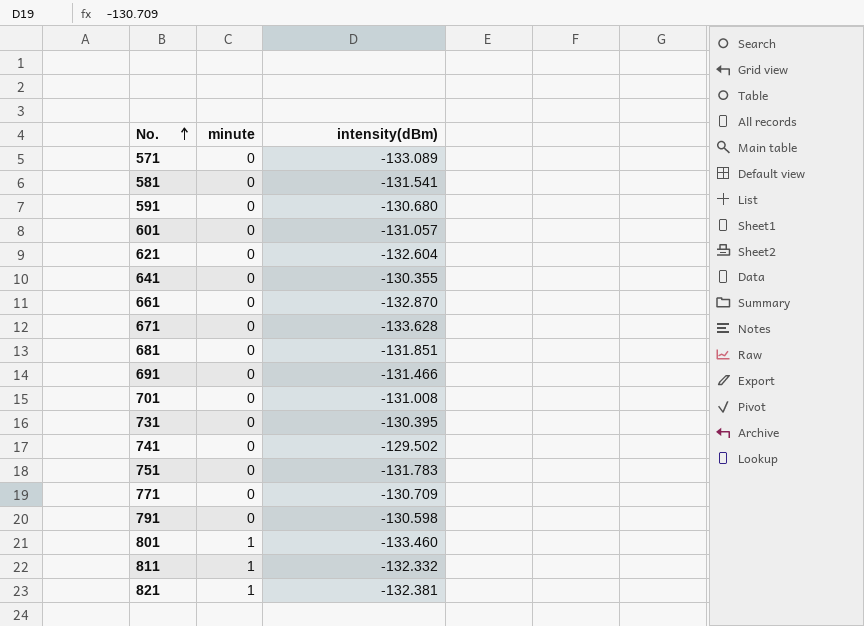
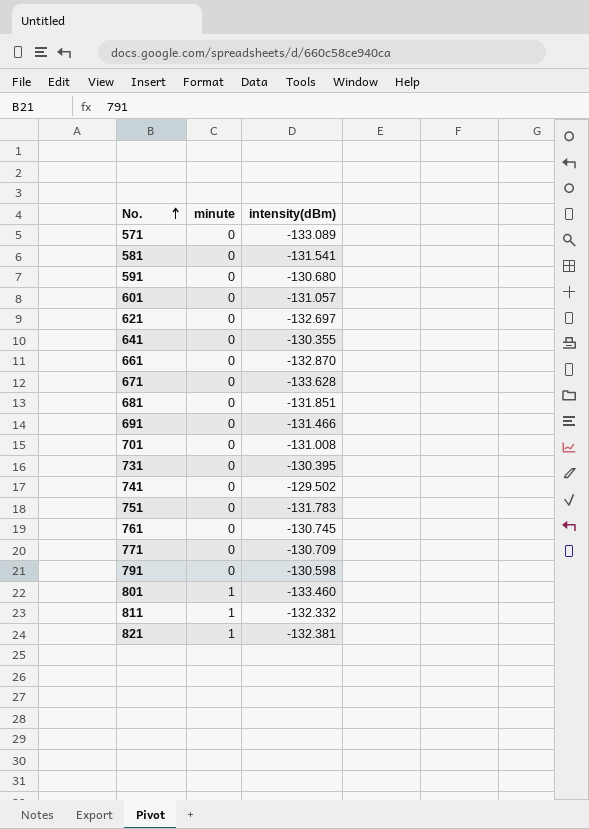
621 | intensity(dBm): -132.604 -> -132.697
row 761: none -> 0 | -130.745

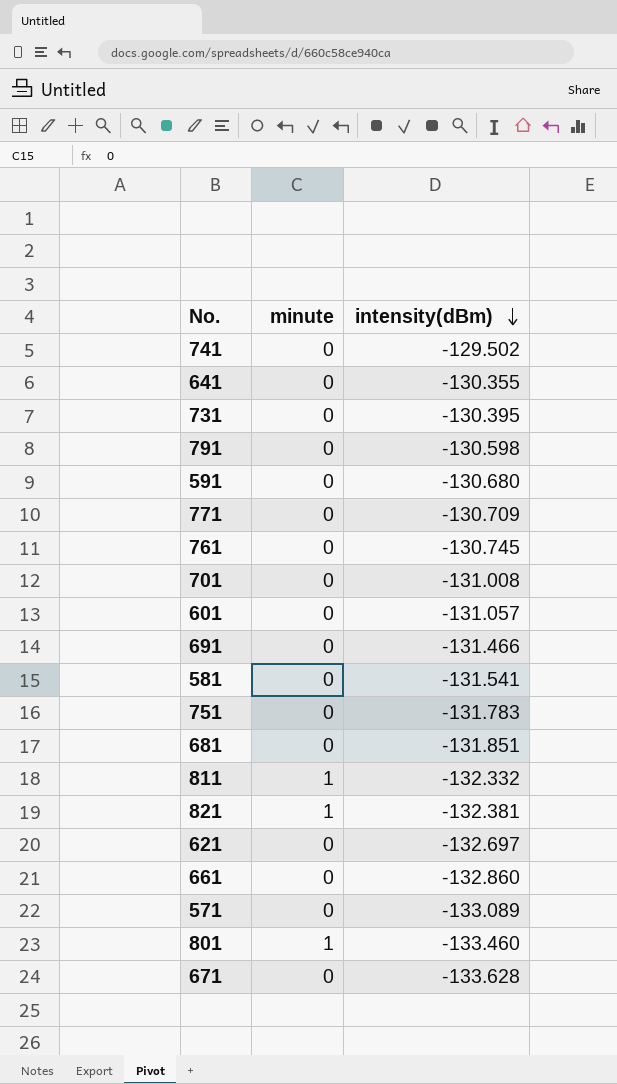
row order: No. ascending -> intensity(dBm) descending
661 | intensity(dBm): -132.870 -> -132.860

